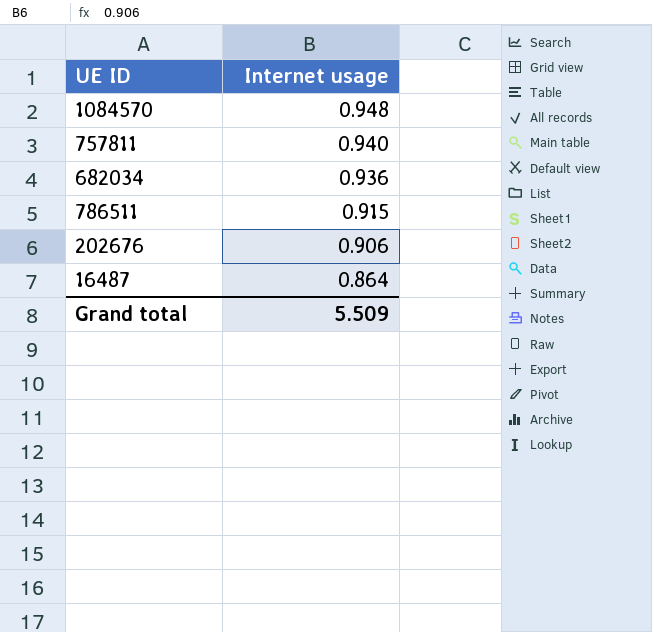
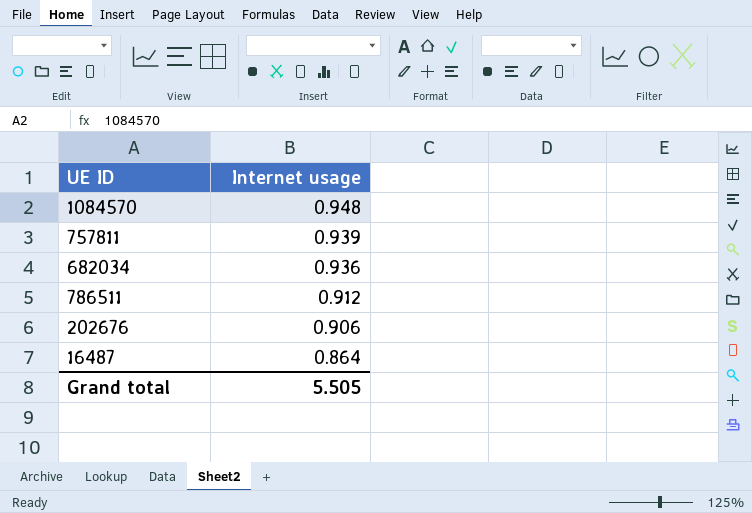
757811 | Internet usage: 0.940 -> 0.939
786511 | Internet usage: 0.915 -> 0.912
Grand total | Internet usage: 5.509 -> 5.505

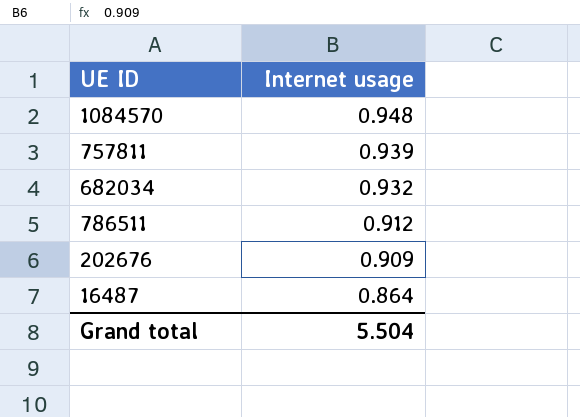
682034 | Internet usage: 0.936 -> 0.932
202676 | Internet usage: 0.906 -> 0.909
Grand total | Internet usage: 5.505 -> 5.504

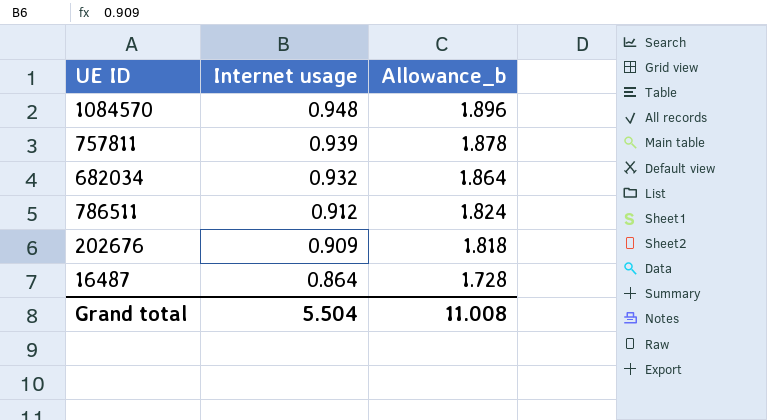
column Allowance_b | formula: none -> [Internet usage] * 2

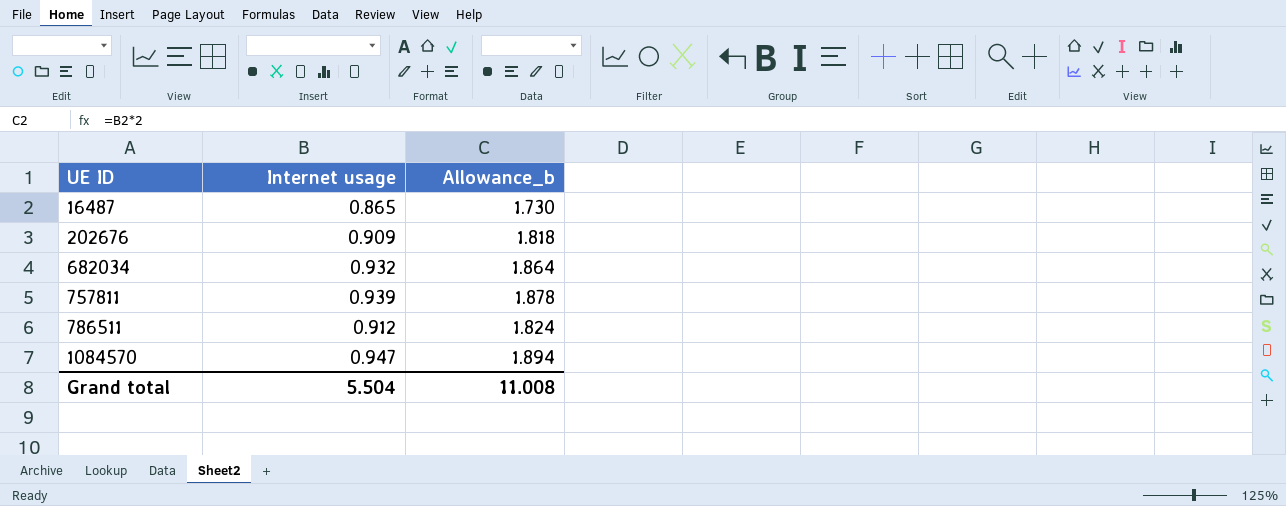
row order: Internet usage descending -> UE ID ascending
16487 | Internet usage: 0.864 -> 0.865
16487 | Allowance_b: 1.728 -> 1.730
1084570 | Internet usage: 0.948 -> 0.947
1084570 | Allowance_b: 1.896 -> 1.894

